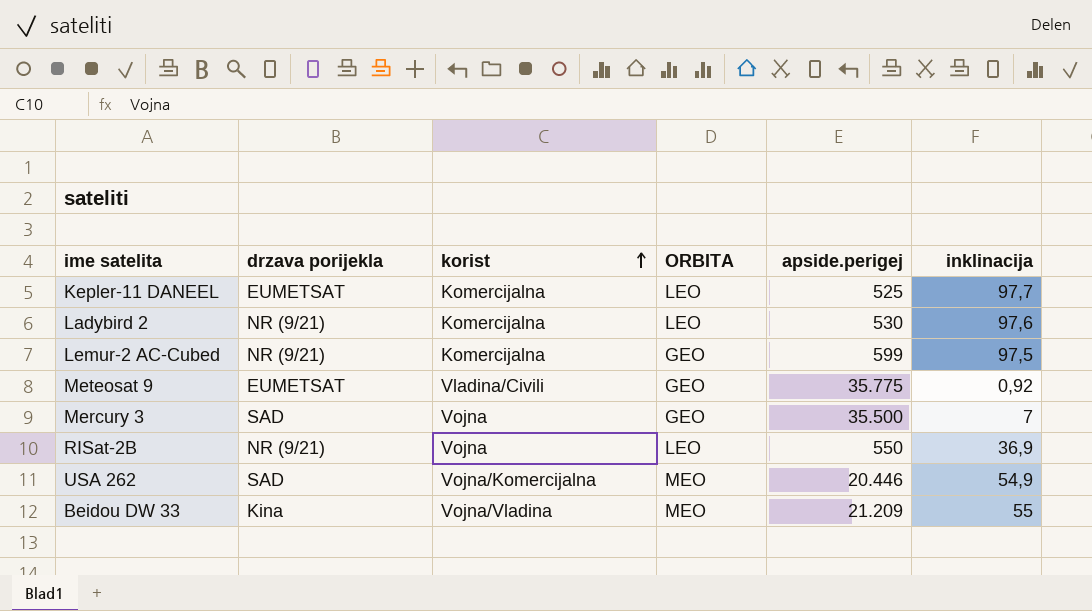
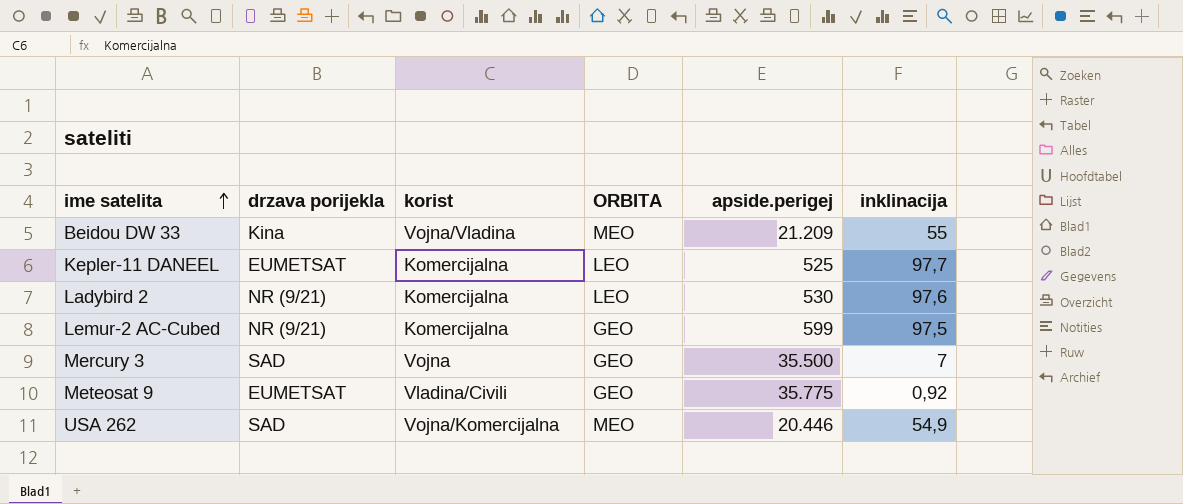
row order: korist ascending -> ime satelita ascending
row RISat-2B: NR (9/21) | Vojna | LEO | 550 | 36,9 -> none

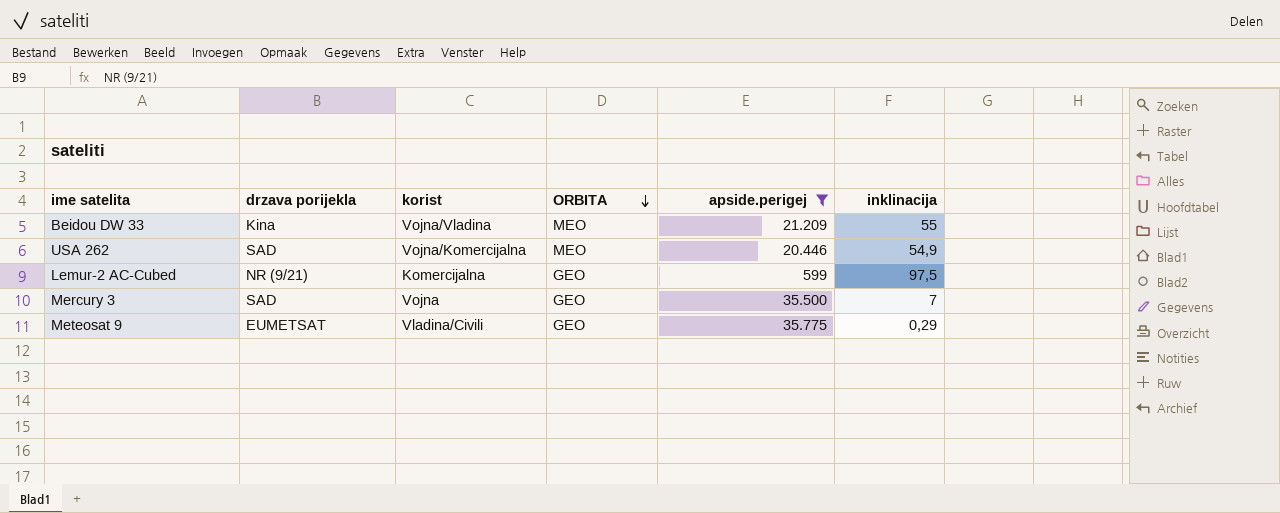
filter: none -> apside.perigej >= 599
row order: ime satelita ascending -> ORBITA descending
Meteosat 9 | inklinacija: 0,92 -> 0,29

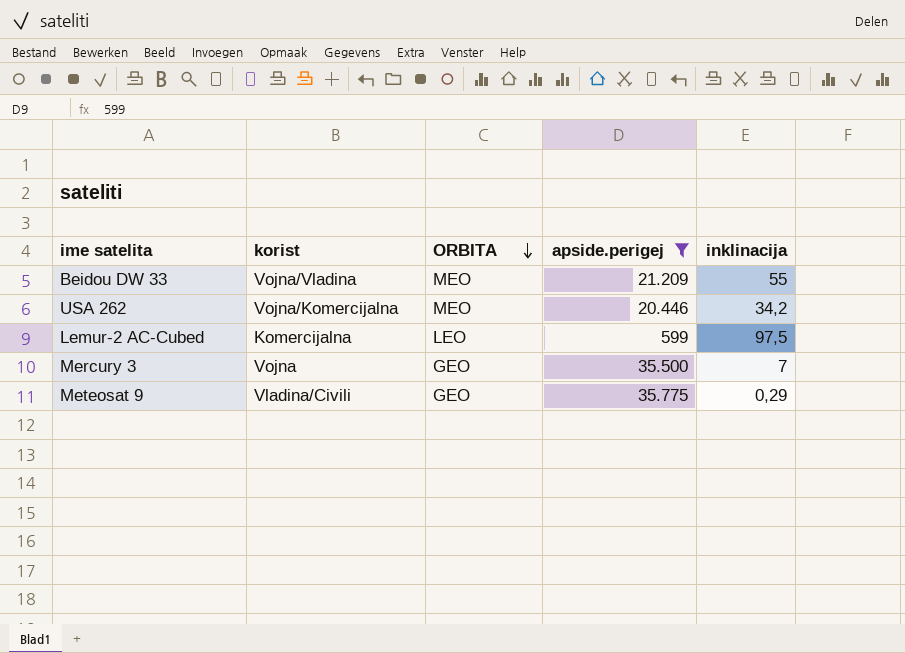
column drzava porijekla | position: 2 -> none
USA 262 | inklinacija: 54,9 -> 34,2
Lemur-2 AC-Cubed | ORBITA: GEO -> LEO

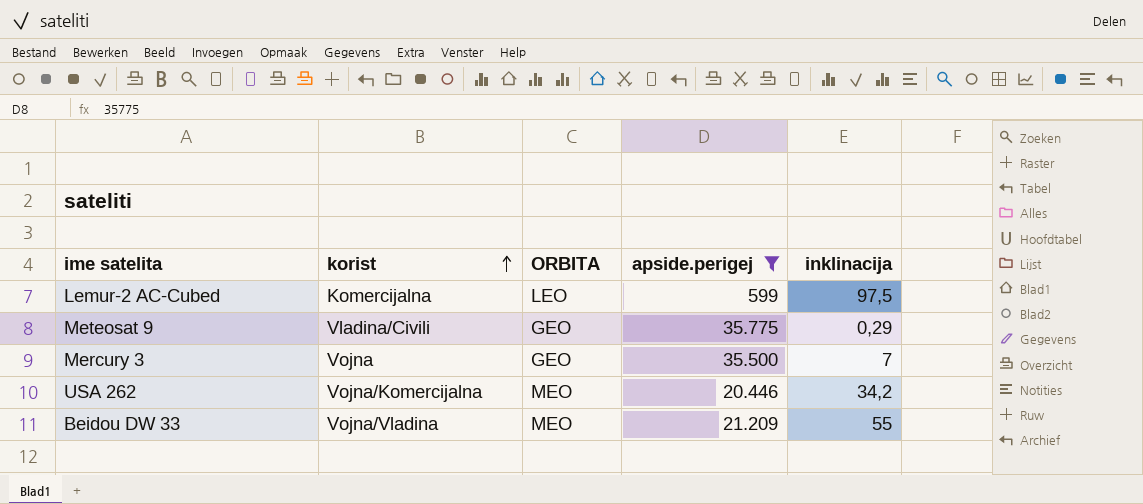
row order: ORBITA descending -> korist ascending

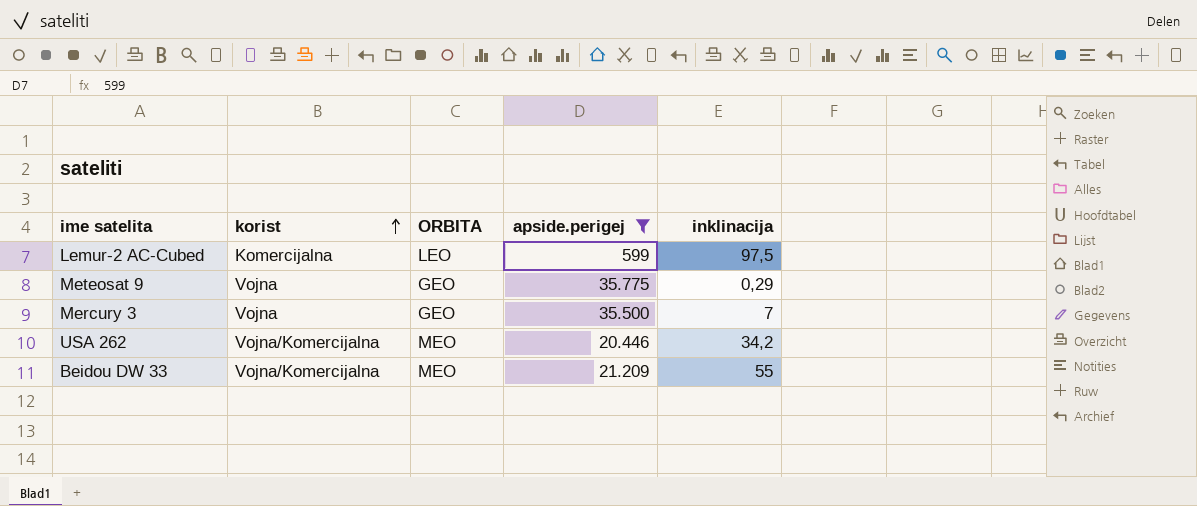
Meteosat 9 | korist: Vladina/Civili -> Vojna
Beidou DW 33 | korist: Vojna/Vladina -> Vojna/Komercijalna

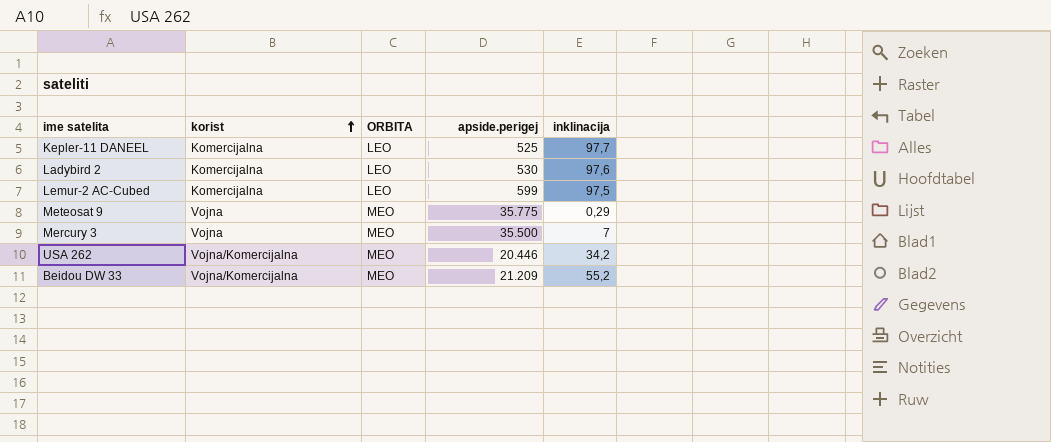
filter: apside.perigej >= 599 -> none
Meteosat 9 | ORBITA: GEO -> MEO
Mercury 3 | ORBITA: GEO -> MEO
Beidou DW 33 | inklinacija: 55 -> 55,2

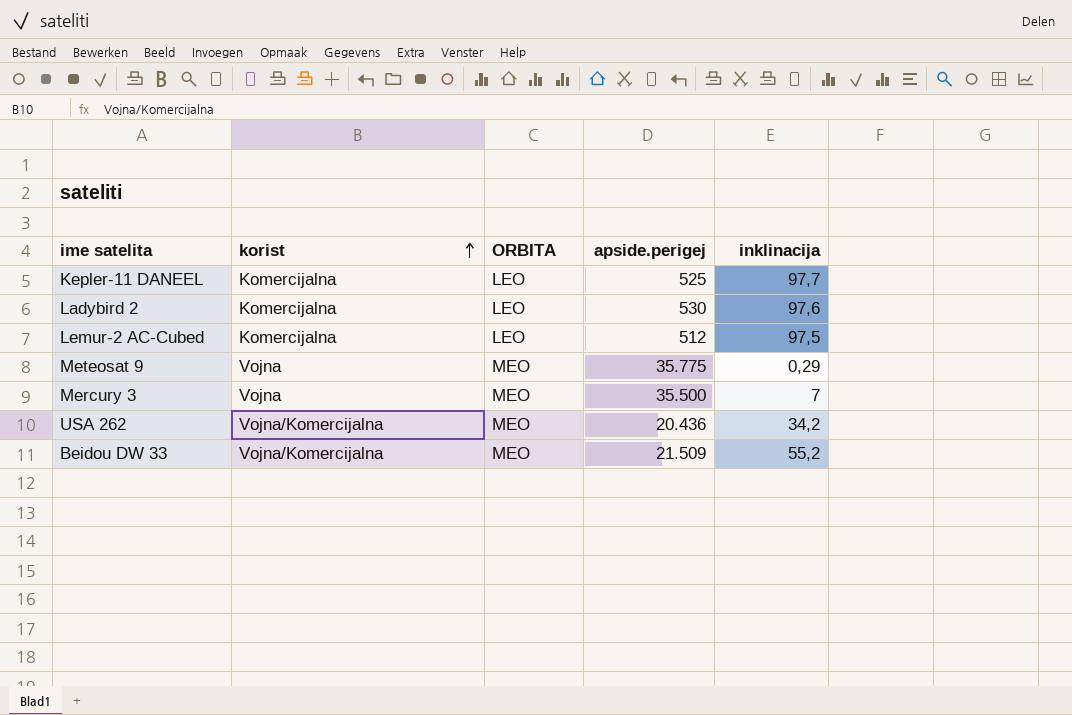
Lemur-2 AC-Cubed | apside.perigej: 599 -> 512
USA 262 | apside.perigej: 20.446 -> 20.436
Beidou DW 33 | apside.perigej: 21.209 -> 21.509

